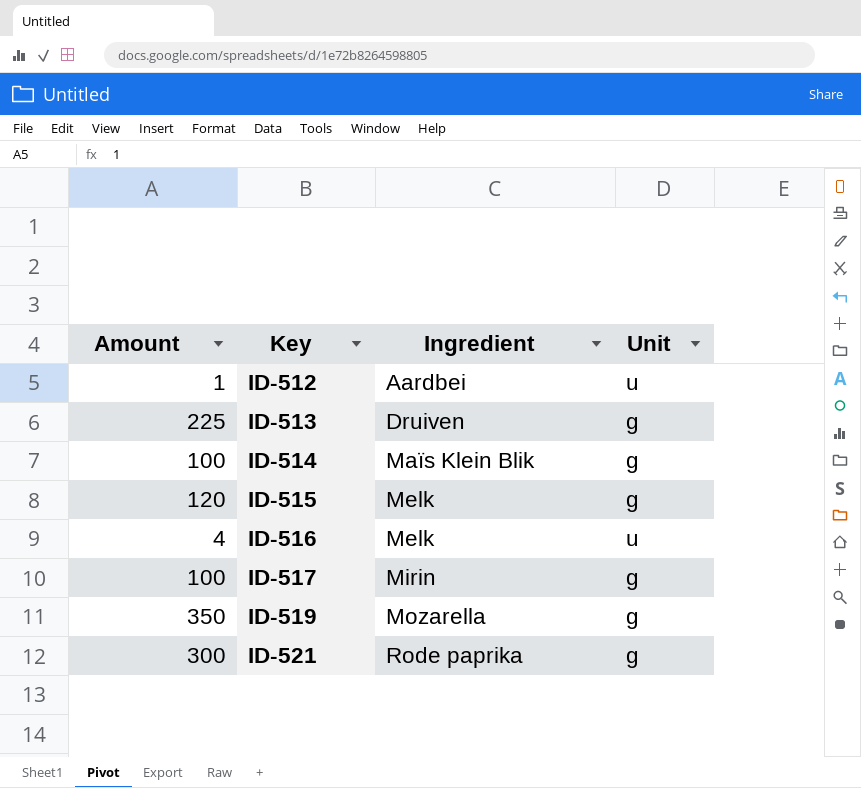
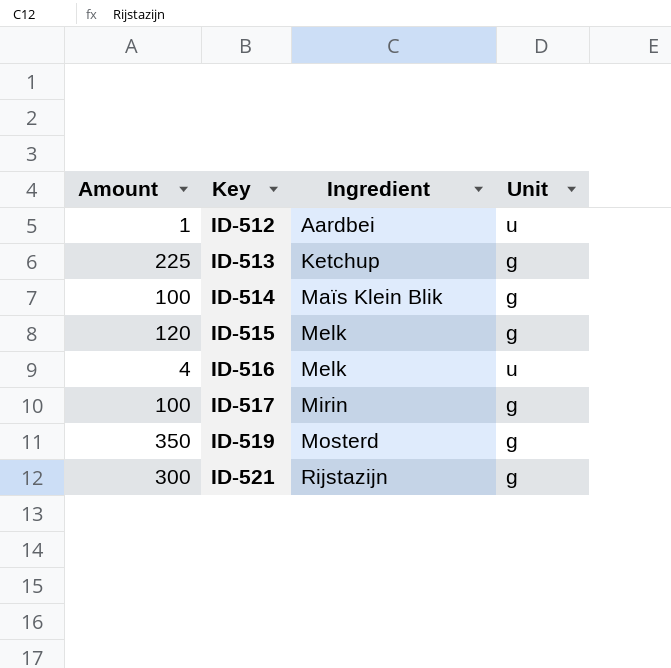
ID-513 | Ingredient: Druiven -> Ketchup
ID-519 | Ingredient: Mozarella -> Mosterd
ID-521 | Ingredient: Rode paprika -> Rijstazijn

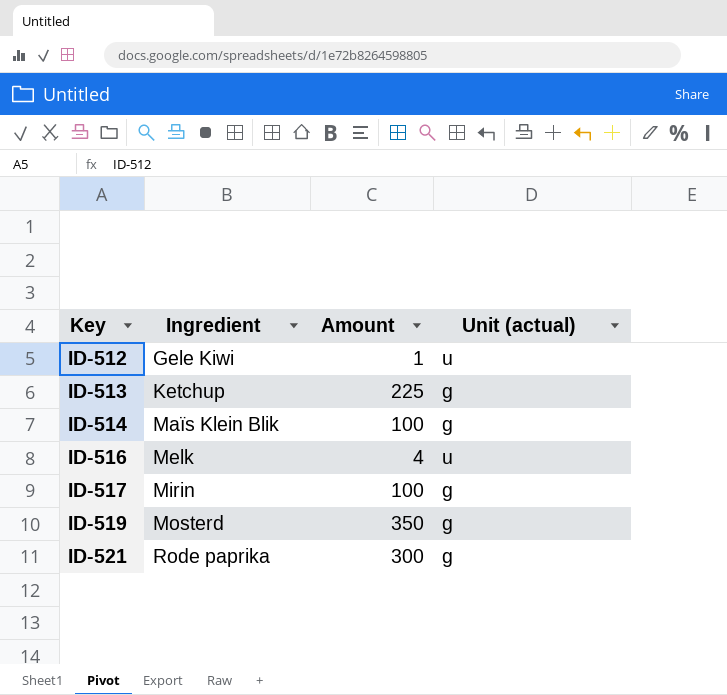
column Amount | position: 1 -> 3
column name: Unit -> Unit (actual)
row ID-515: 120 | Melk | g -> none
ID-512 | Ingredient: Aardbei -> Gele Kiwi
ID-521 | Ingredient: Rijstazijn -> Rode paprika

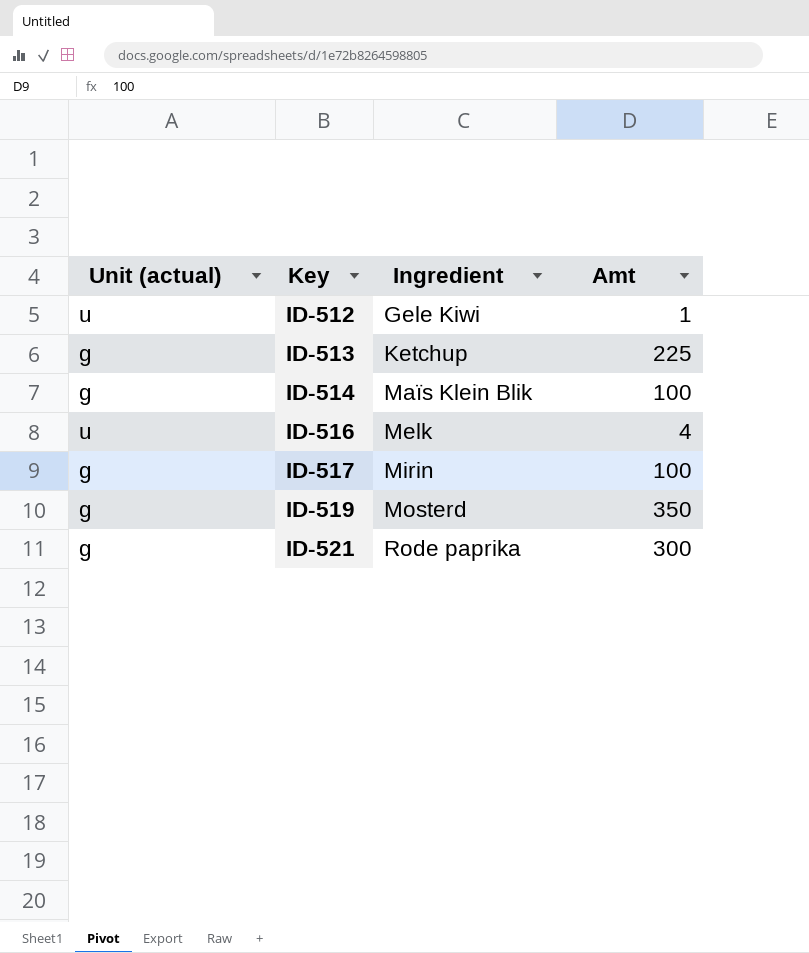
column Unit (actual) | position: 4 -> 1
column name: Amount -> Amt

